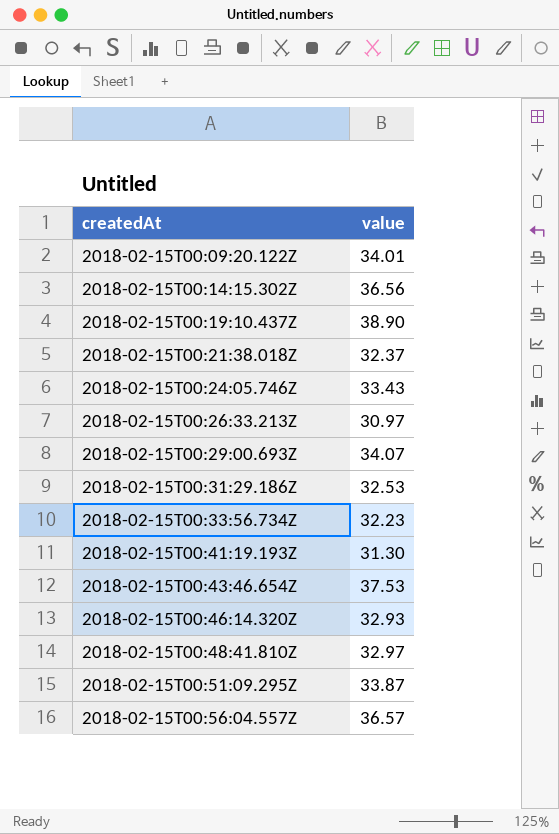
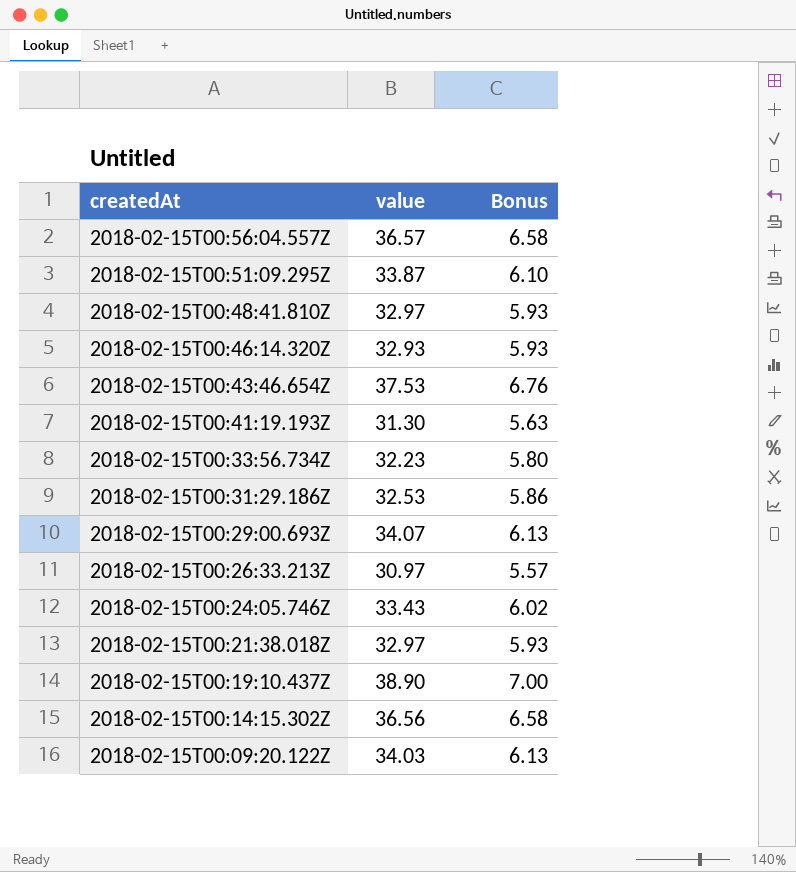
row order: createdAt ascending -> createdAt descending
column Bonus | formula: none -> [value] * 0.18
2018-02-15T00:21:38.018Z | value: 32.37 -> 32.97
2018-02-15T00:09:20.122Z | value: 34.01 -> 34.03

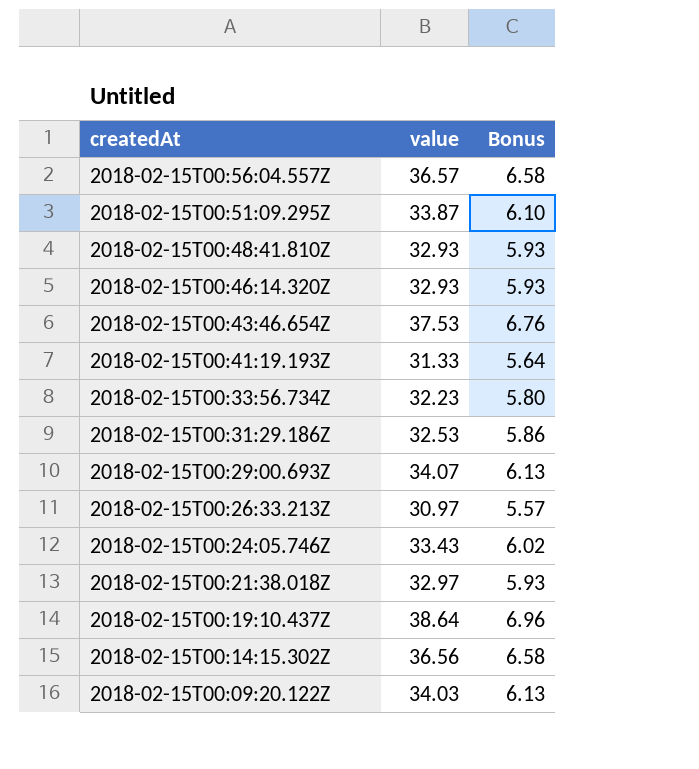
2018-02-15T00:48:41.810Z | value: 32.97 -> 32.93
2018-02-15T00:41:19.193Z | value: 31.30 -> 31.33
2018-02-15T00:41:19.193Z | Bonus: 5.63 -> 5.64
2018-02-15T00:19:10.437Z | value: 38.90 -> 38.64
2018-02-15T00:19:10.437Z | Bonus: 7.00 -> 6.96

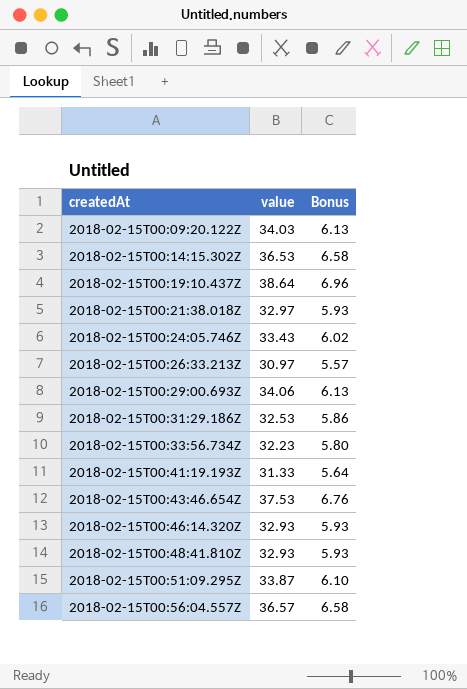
row order: createdAt descending -> createdAt ascending
2018-02-15T00:14:15.302Z | value: 36.56 -> 36.53
2018-02-15T00:29:00.693Z | value: 34.07 -> 34.06

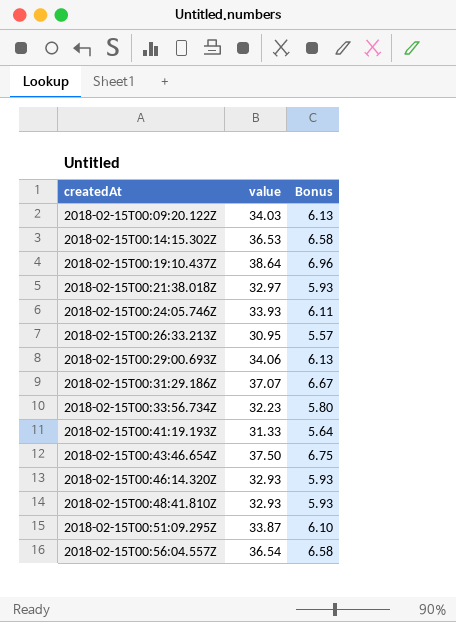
2018-02-15T00:24:05.746Z | value: 33.43 -> 33.93
2018-02-15T00:24:05.746Z | Bonus: 6.02 -> 6.11
2018-02-15T00:26:33.213Z | value: 30.97 -> 30.95
2018-02-15T00:31:29.186Z | value: 32.53 -> 37.07
2018-02-15T00:31:29.186Z | Bonus: 5.86 -> 6.67
2018-02-15T00:43:46.654Z | value: 37.53 -> 37.50
2018-02-15T00:43:46.654Z | Bonus: 6.76 -> 6.75
2018-02-15T00:56:04.557Z | value: 36.57 -> 36.54

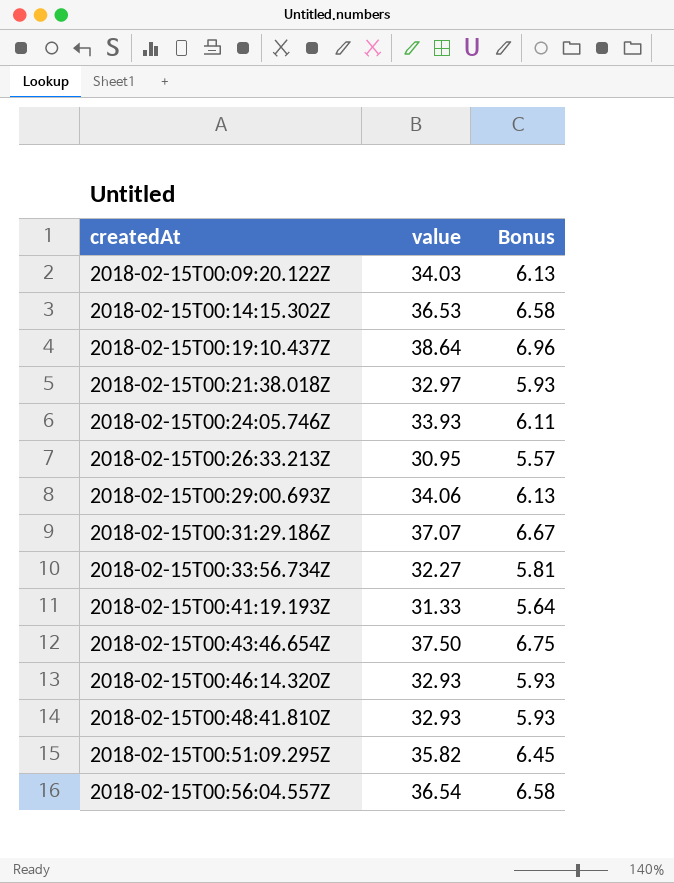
2018-02-15T00:33:56.734Z | value: 32.23 -> 32.27
2018-02-15T00:33:56.734Z | Bonus: 5.80 -> 5.81
2018-02-15T00:51:09.295Z | value: 33.87 -> 35.82
2018-02-15T00:51:09.295Z | Bonus: 6.10 -> 6.45

